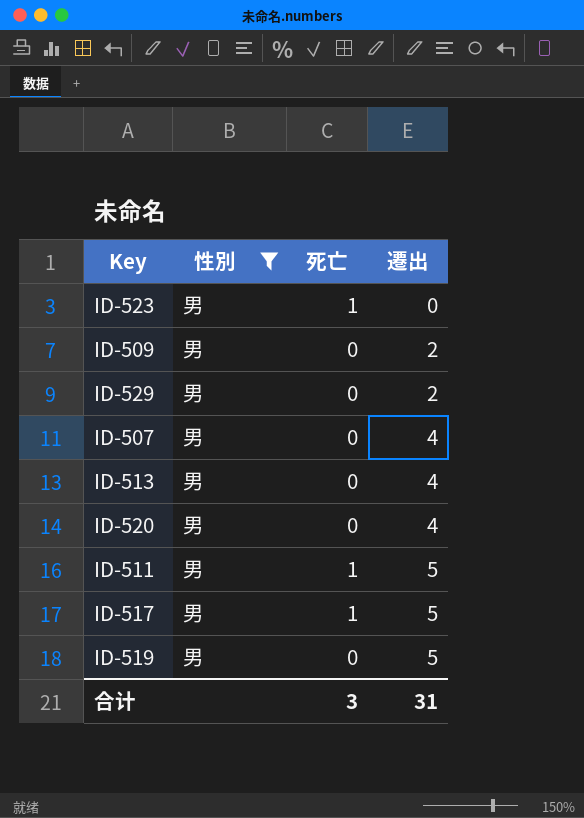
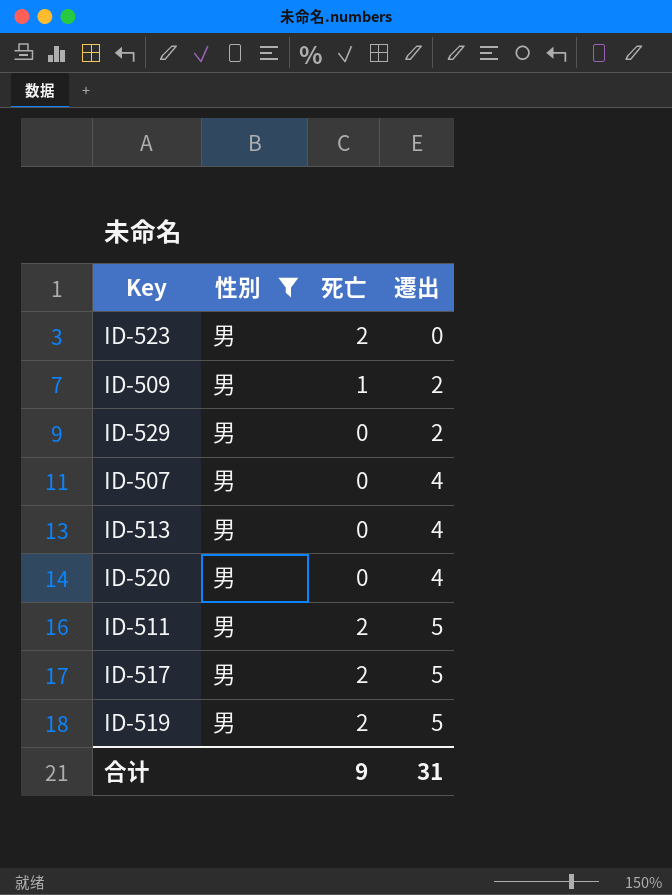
ID-523 | 死亡: 1 -> 2
ID-509 | 死亡: 0 -> 1
ID-511 | 死亡: 1 -> 2
ID-517 | 死亡: 1 -> 2
ID-519 | 死亡: 0 -> 2
合计 | 死亡: 3 -> 9

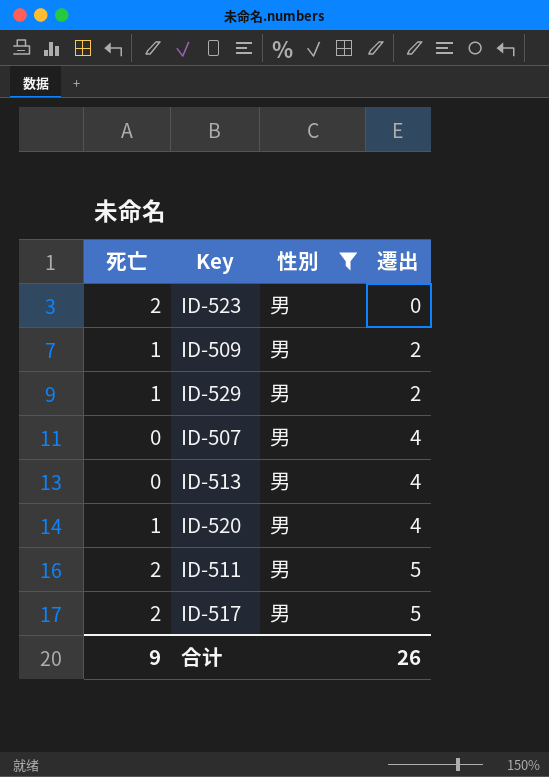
column 死亡 | position: 3 -> 1
row ID-519: 男 | 2 | 5 -> none
ID-529 | 死亡: 0 -> 1
ID-520 | 死亡: 0 -> 1
合计 | 遷出: 31 -> 26

